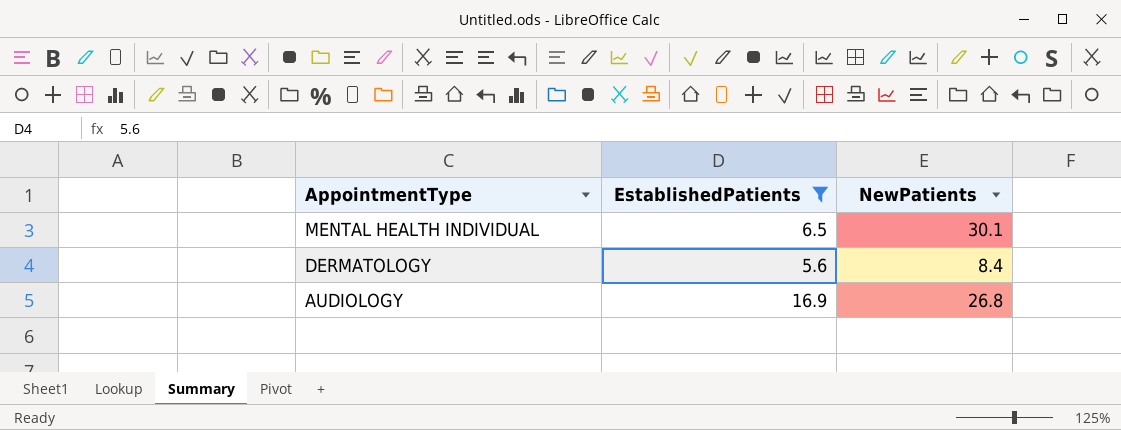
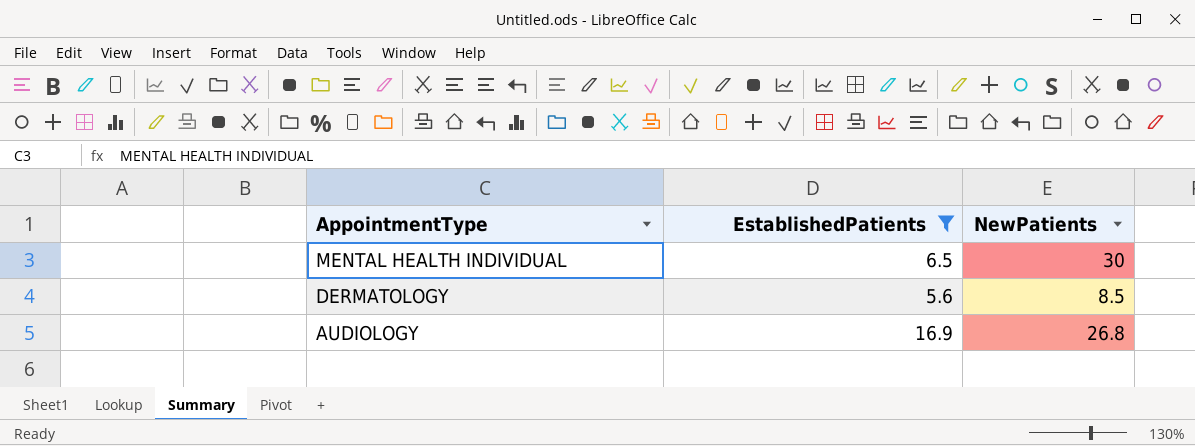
MENTAL HEALTH INDIVIDUAL | NewPatients: 30.1 -> 30
DERMATOLOGY | NewPatients: 8.4 -> 8.5

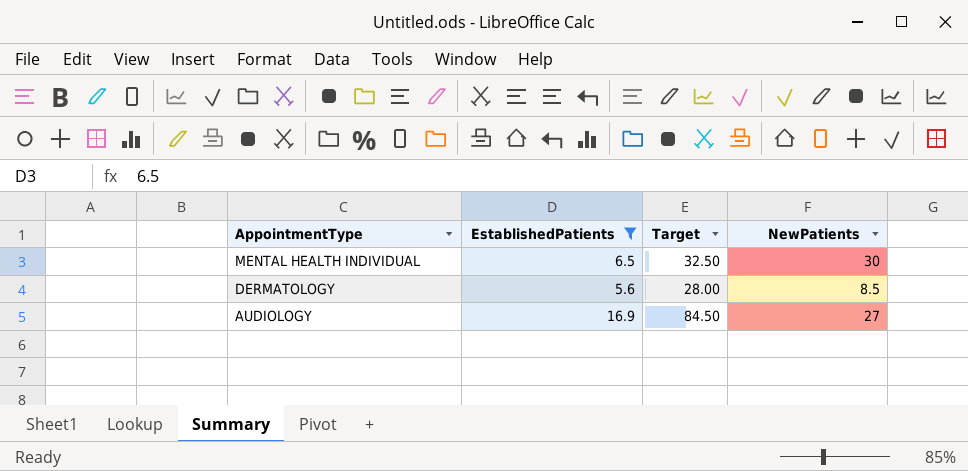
column Target | formula: none -> [EstablishedPatients] * 5
AUDIOLOGY | NewPatients: 26.8 -> 27

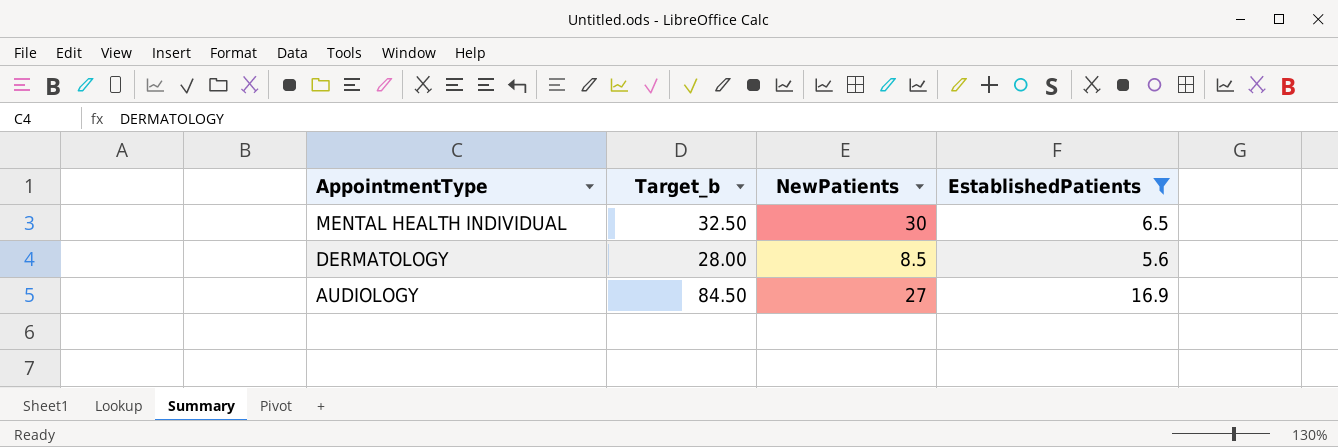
column name: Target -> Target_b
column EstablishedPatients | position: 2 -> 4

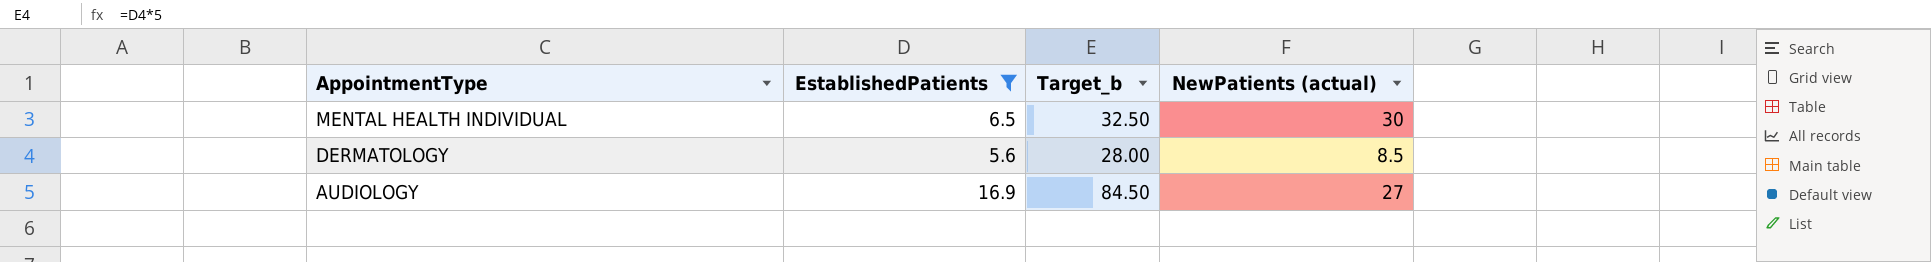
column EstablishedPatients | position: 4 -> 2
column name: NewPatients -> NewPatients (actual)

